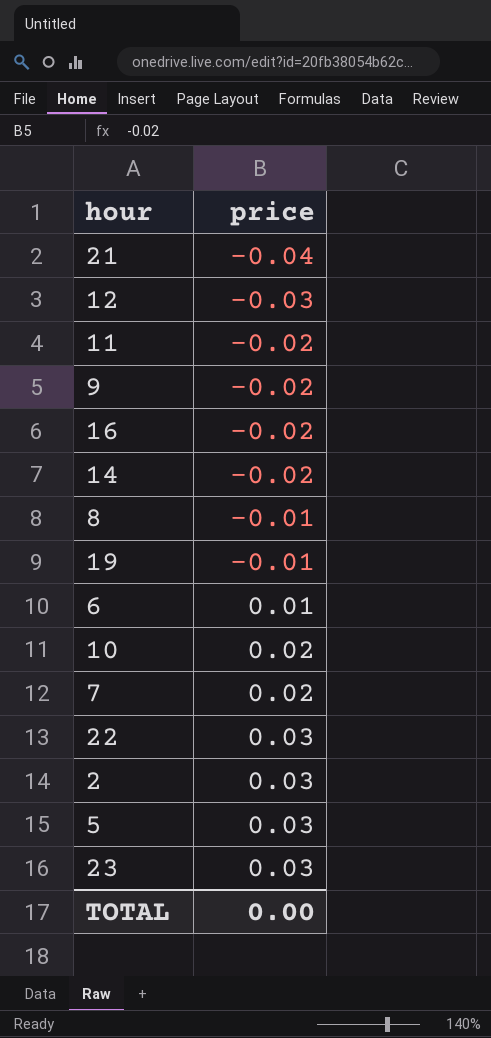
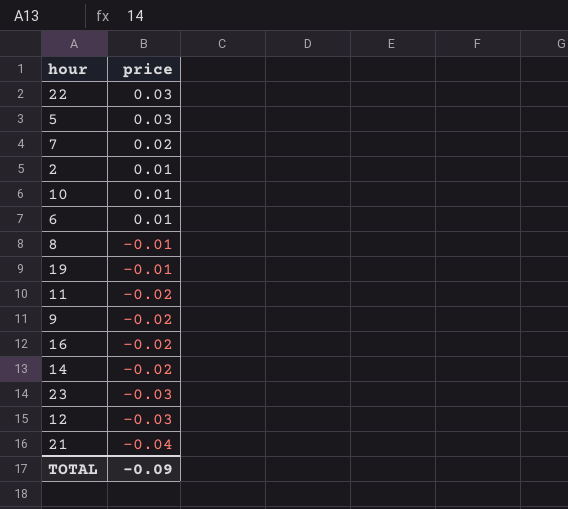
row order: price ascending -> price descending
2 | price: 0.03 -> 0.01
10 | price: 0.02 -> 0.01
23 | price: 0.03 -> -0.03
TOTAL | price: 0.00 -> -0.09

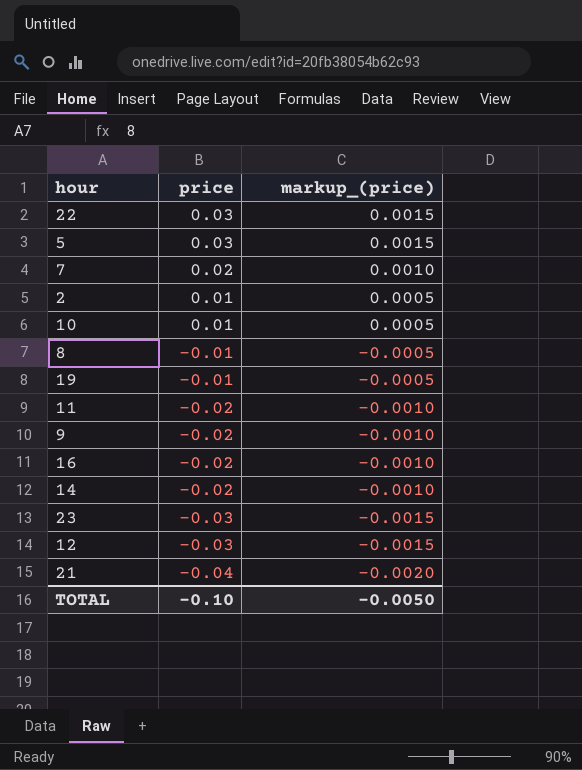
column markup_(price) | formula: none -> [price] * 0.05
row 6: 0.01 -> none
TOTAL | price: -0.09 -> -0.10

